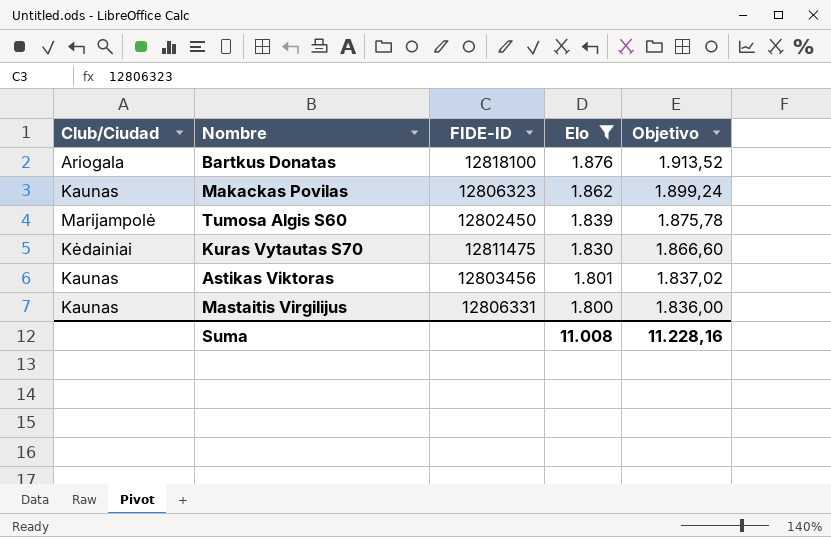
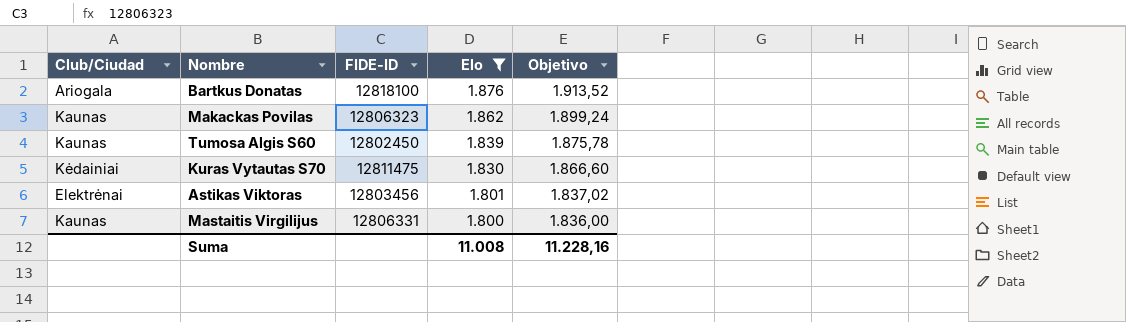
Tumosa Algis S60 | Club/Ciudad: Marijampolė -> Kaunas
Astikas Viktoras | Club/Ciudad: Kaunas -> Elektrėnai

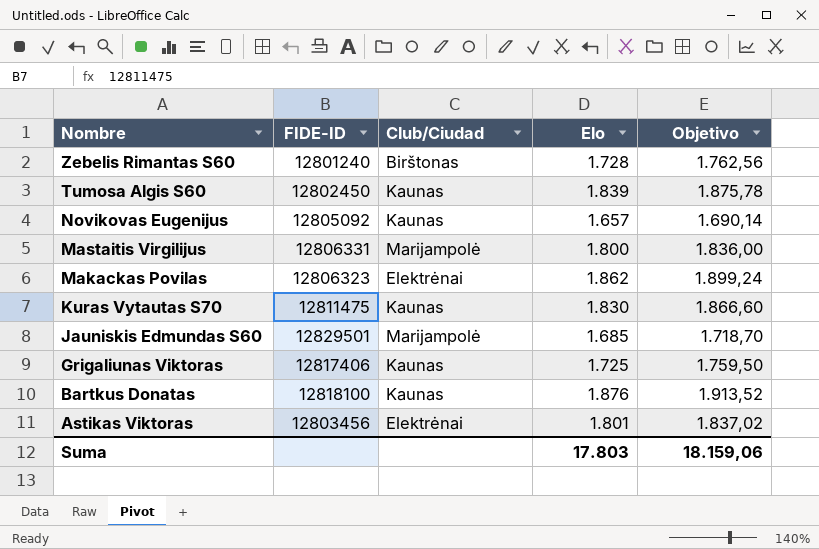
filter: Elo >= 1.800 -> none
row order: Elo descending -> Nombre descending
column Club/Ciudad | position: 1 -> 3
Mastaitis Virgilijus | Club/Ciudad: Kaunas -> Marijampolė
Makackas Povilas | Club/Ciudad: Kaunas -> Elektrėnai
Kuras Vytautas S70 | Club/Ciudad: Kėdainiai -> Kaunas
Bartkus Donatas | Club/Ciudad: Ariogala -> Kaunas
Suma | Elo: 11.008 -> 17.803
Suma | Objetivo: 11.228,16 -> 18.159,06

